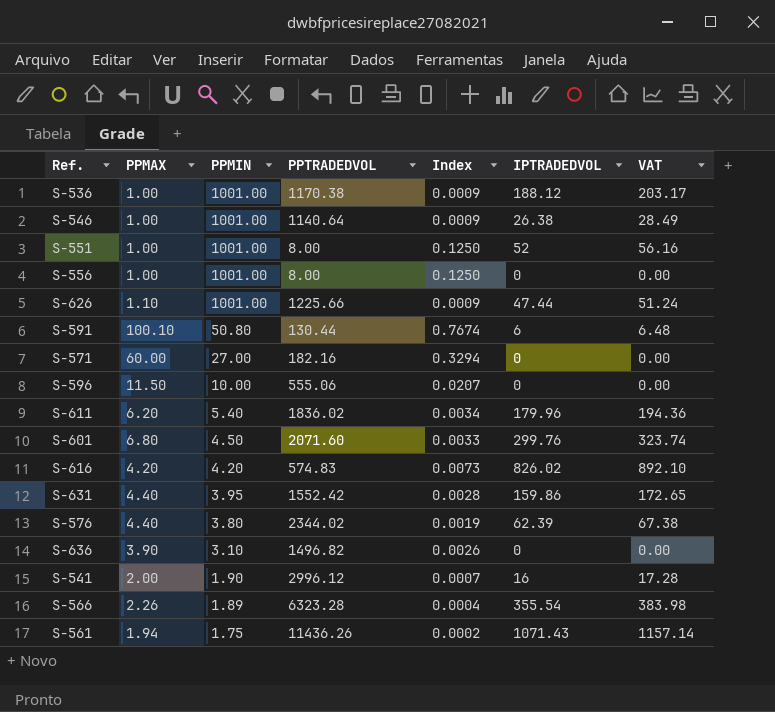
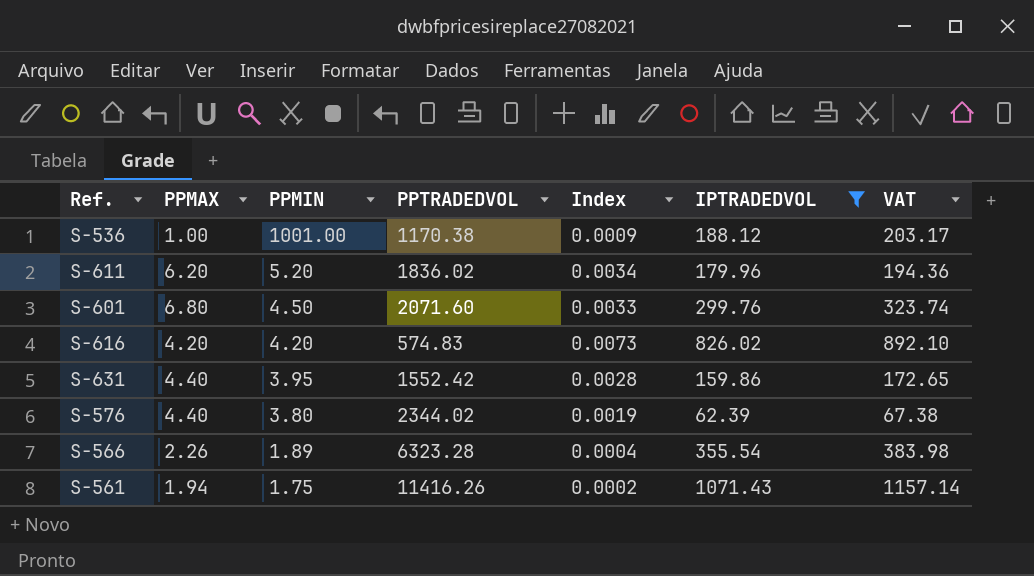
filter: none -> IPTRADEDVOL >= 62.39
S-611 | PPMIN: 5.40 -> 5.20
S-561 | PPTRADEDVOL: 11436.26 -> 11416.26

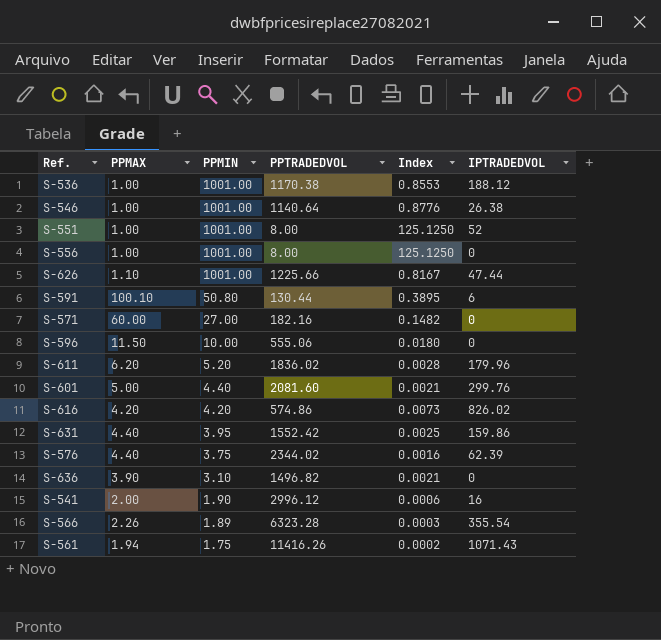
filter: IPTRADEDVOL >= 62.39 -> none
column VAT | formula: [IPTRADEDVOL] * 1.08 -> none
column Index | formula: [PPMAX] / [PPTRADEDVOL] -> [PPMIN] / [PPTRADEDVOL]
S-601 | PPMAX: 6.80 -> 5.00
S-601 | PPMIN: 4.50 -> 4.40
S-601 | PPTRADEDVOL: 2071.60 -> 2081.60
S-616 | PPTRADEDVOL: 574.83 -> 574.86
S-576 | PPMIN: 3.80 -> 3.75

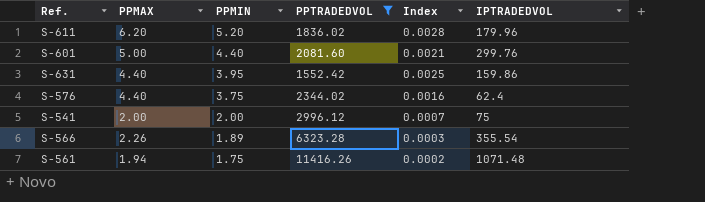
filter: none -> PPTRADEDVOL >= 1552.42
S-576 | IPTRADEDVOL: 62.39 -> 62.4
S-541 | PPMIN: 1.90 -> 2.00
S-541 | Index: 0.0006 -> 0.0007
S-541 | IPTRADEDVOL: 16 -> 75
S-561 | IPTRADEDVOL: 1071.43 -> 1071.48

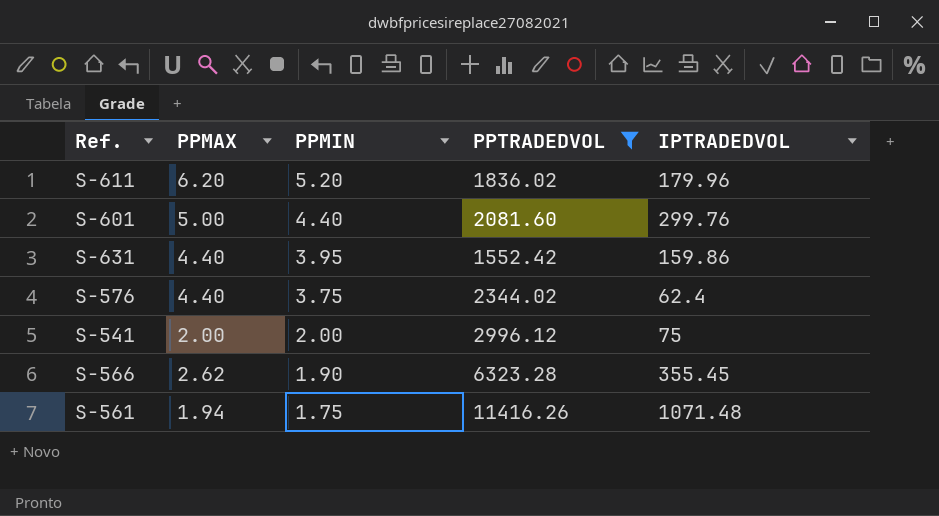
column Index | formula: [PPMIN] / [PPTRADEDVOL] -> none
S-566 | PPMAX: 2.26 -> 2.62
S-566 | PPMIN: 1.89 -> 1.90
S-566 | IPTRADEDVOL: 355.54 -> 355.45

